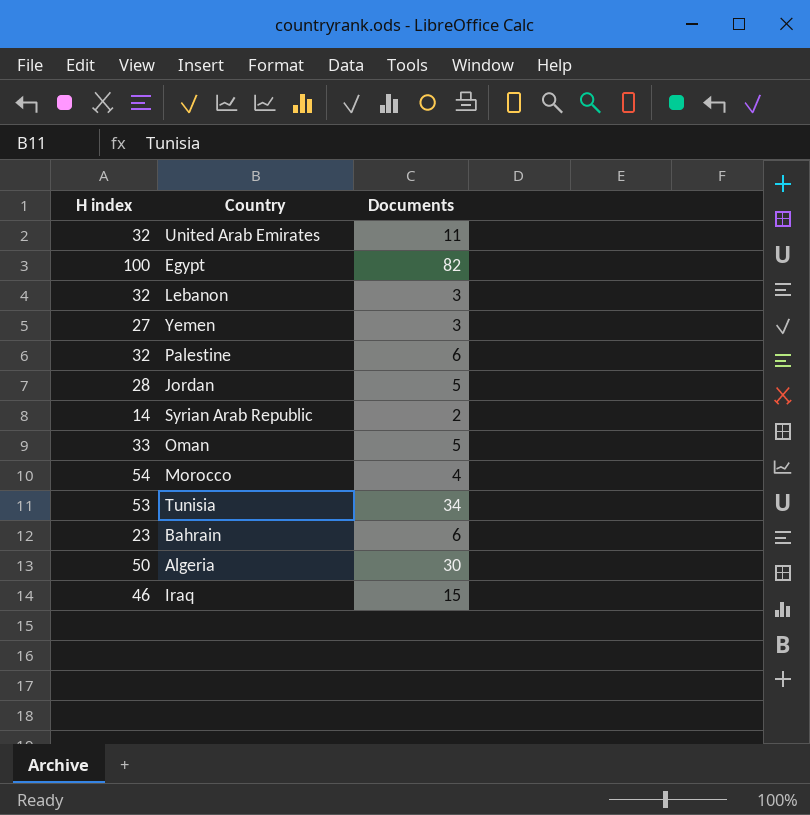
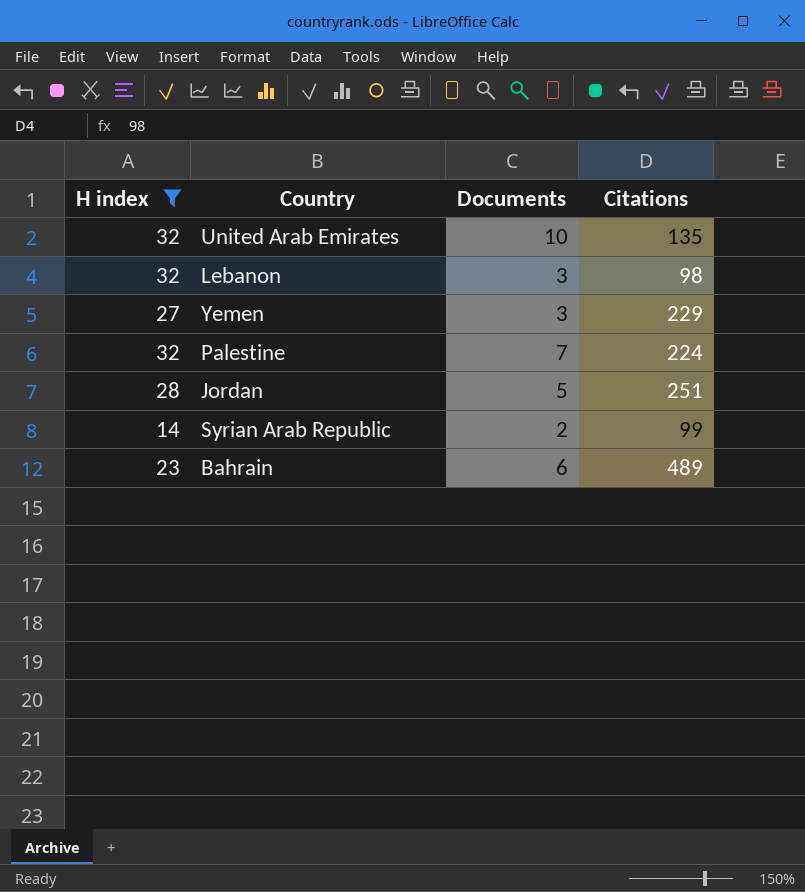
filter: none -> H index <= 32
column Citations | position: none -> 4
United Arab Emirates | Documents: 11 -> 10
Palestine | Documents: 6 -> 7

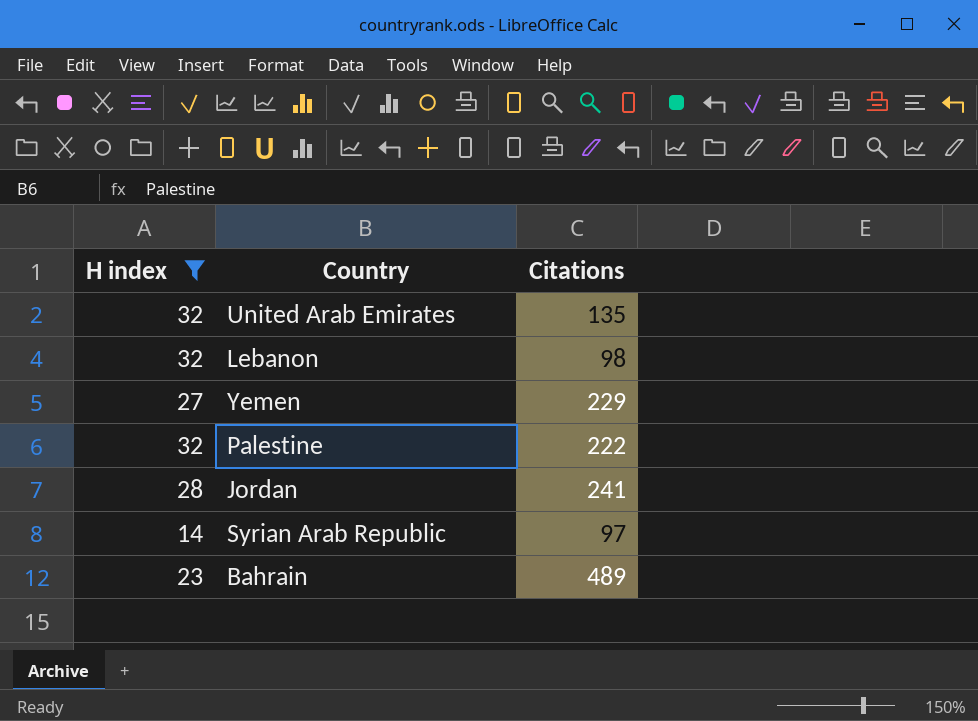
column Documents | position: 3 -> none
Palestine | Citations: 224 -> 222
Jordan | Citations: 251 -> 241
Syrian Arab Republic | Citations: 99 -> 97

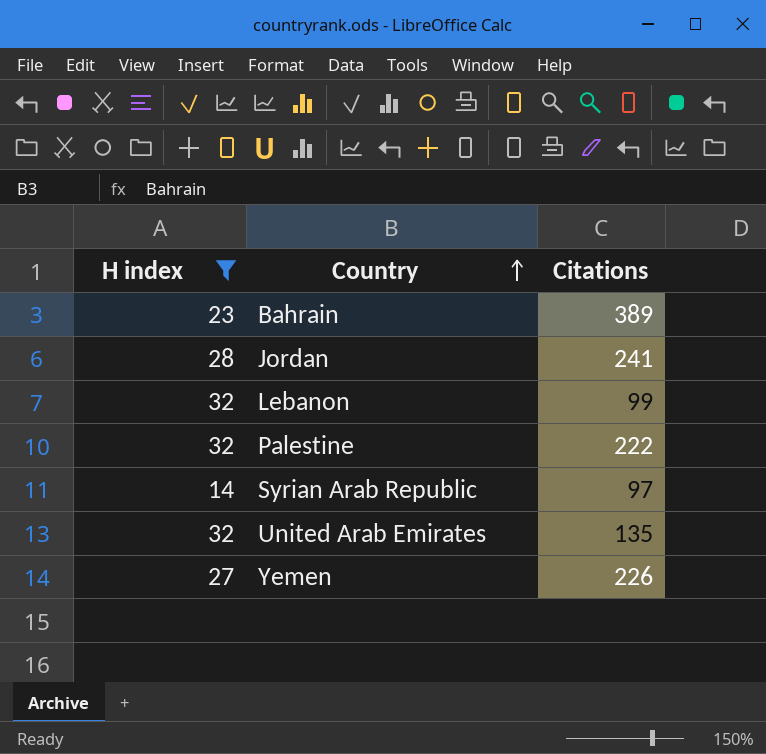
row order: none -> Country ascending
Bahrain | Citations: 489 -> 389
Lebanon | Citations: 98 -> 99
Yemen | Citations: 229 -> 226

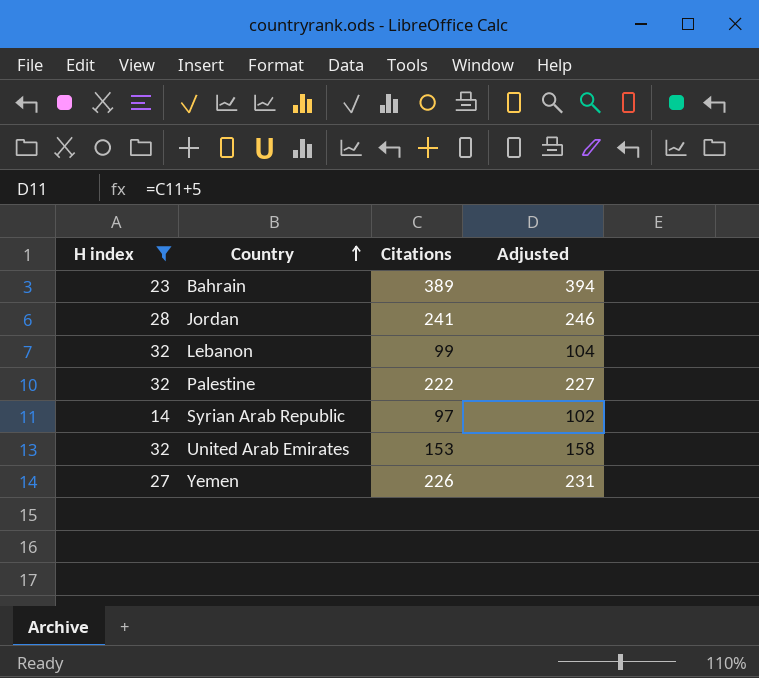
column Adjusted | formula: none -> [Citations] + 5
United Arab Emirates | Citations: 135 -> 153

